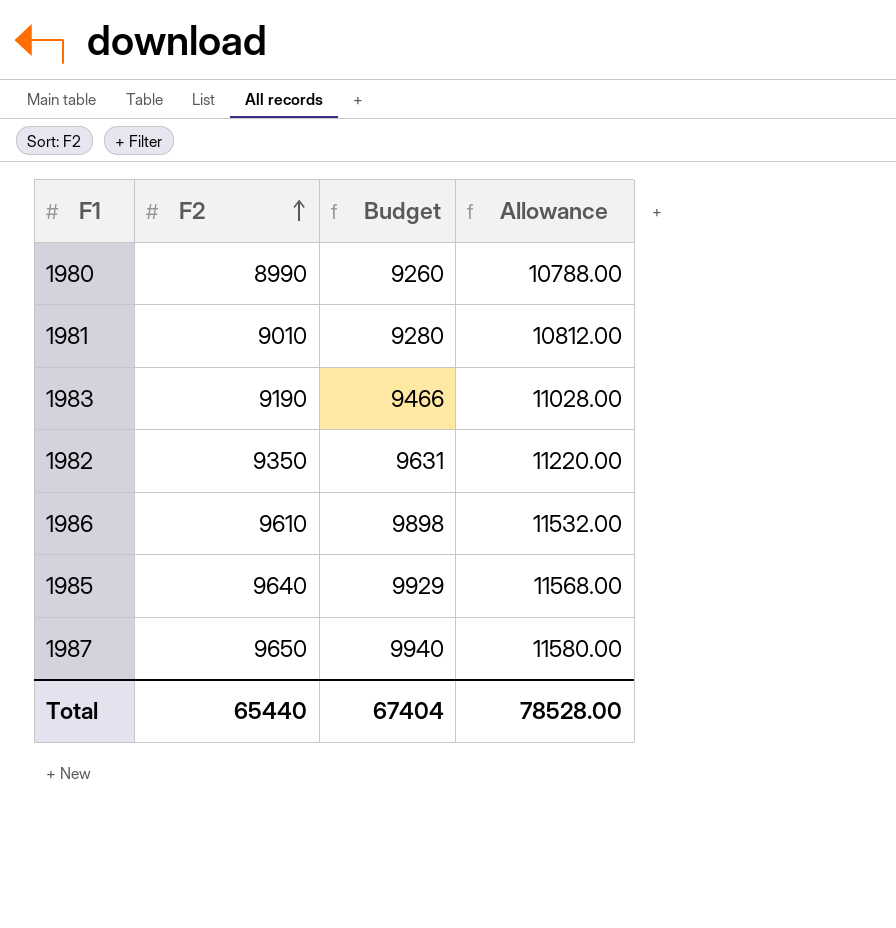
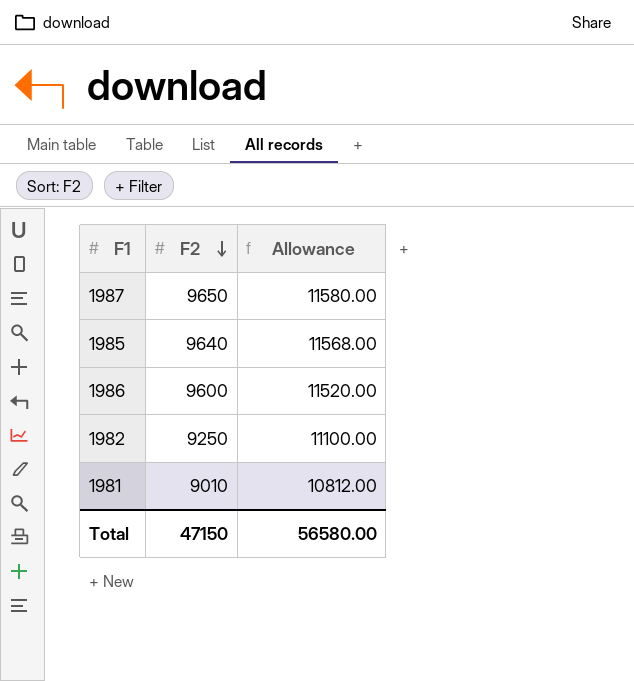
row order: F2 ascending -> F2 descending
column Budget | formula: [F2] * 1.03 -> none
row 1980: 8990 | 9260 | 10788.00 -> none
row 1983: 9190 | 9466 | 11028.00 -> none
1986 | F2: 9610 -> 9600
1986 | Allowance: 11532.00 -> 11520.00
1982 | F2: 9350 -> 9250
1982 | Allowance: 11220.00 -> 11100.00
Total | F2: 65440 -> 47150
Total | Allowance: 78528.00 -> 56580.00

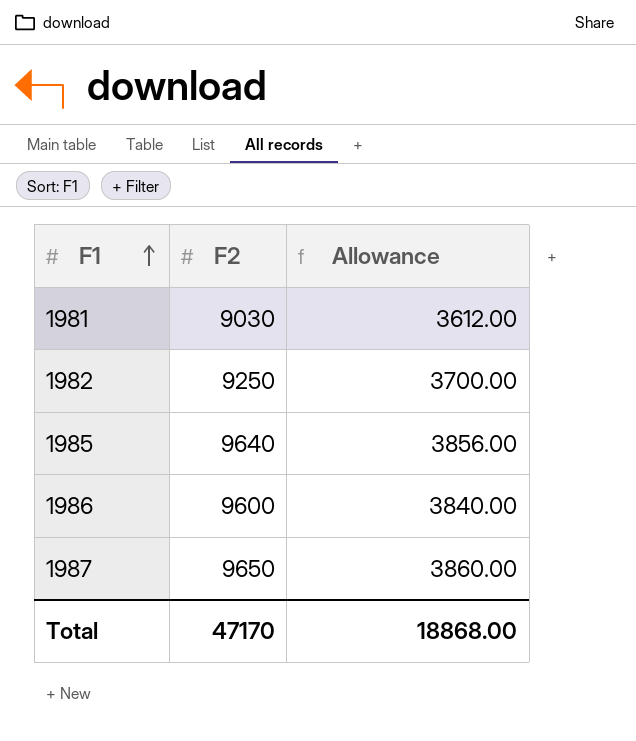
row order: F2 descending -> F1 ascending
column Allowance | formula: [F2] * 1.2 -> [F2] * 0.4
1981 | F2: 9010 -> 9030
Total | F2: 47150 -> 47170
Total | Allowance: 56580.00 -> 18868.00

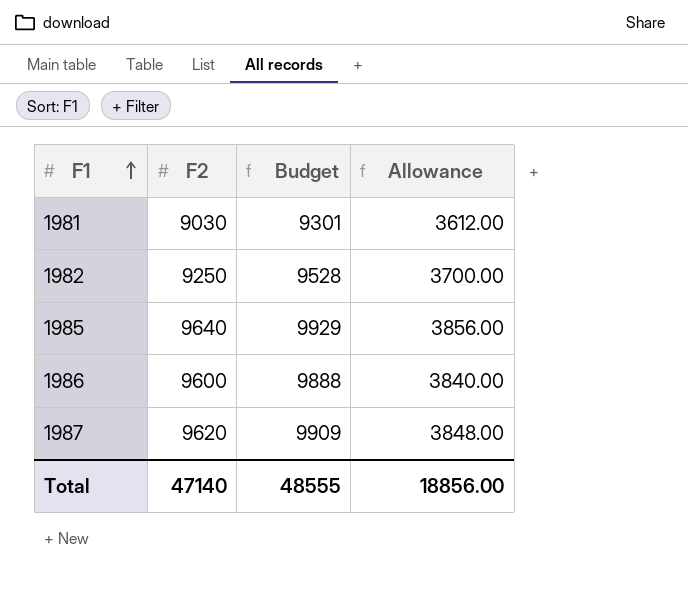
column Budget | formula: none -> [F2] * 1.03
1987 | F2: 9650 -> 9620
1987 | Allowance: 3860.00 -> 3848.00
Total | F2: 47170 -> 47140
Total | Allowance: 18868.00 -> 18856.00

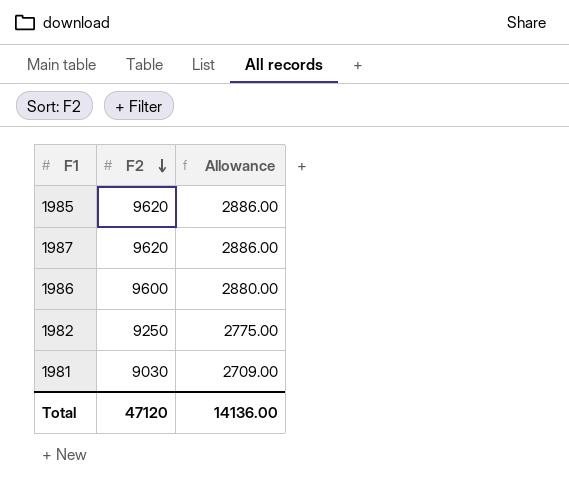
row order: F1 ascending -> F2 descending
column Budget | formula: [F2] * 1.03 -> none
column Allowance | formula: [F2] * 0.4 -> [F2] * 0.3
1985 | F2: 9640 -> 9620
Total | F2: 47140 -> 47120
Total | Allowance: 18856.00 -> 14136.00

